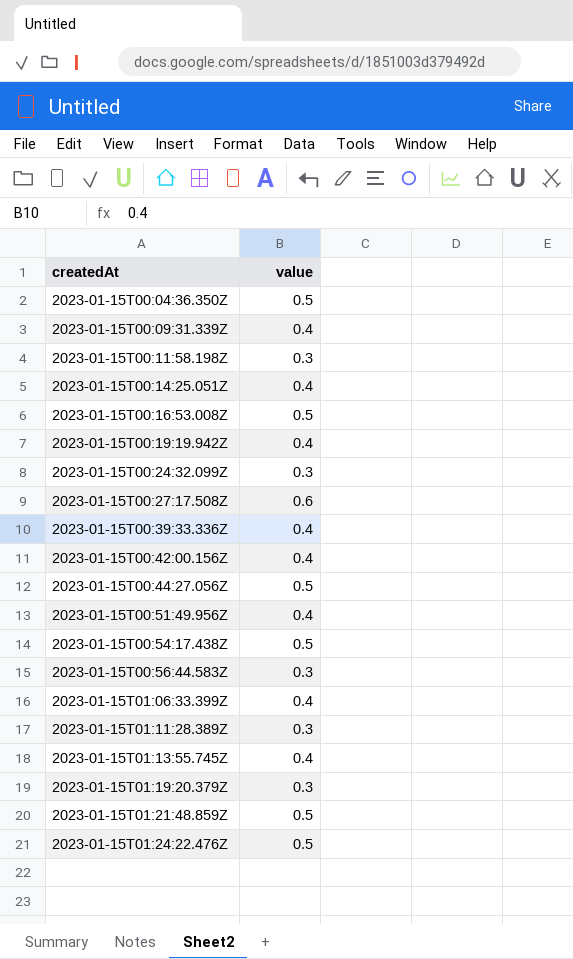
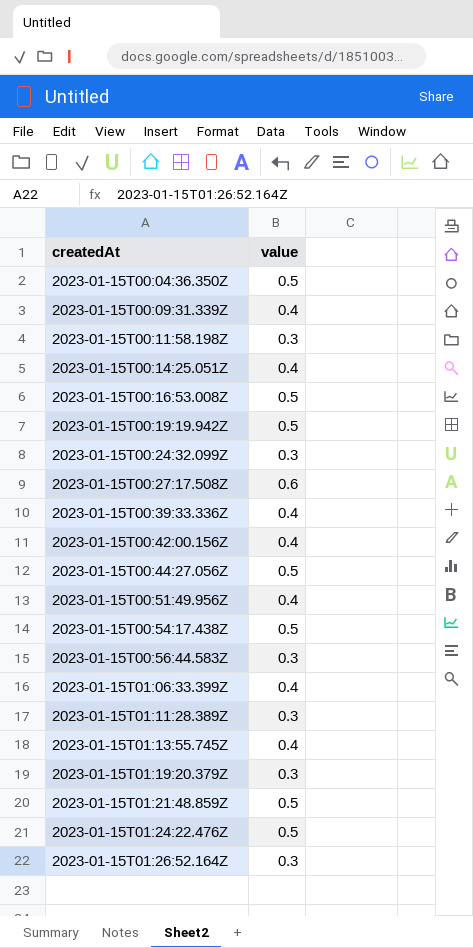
2023-01-15T00:19:19.942Z | value: 0.4 -> 0.5
row 2023-01-15T01:26:52.164Z: none -> 0.3

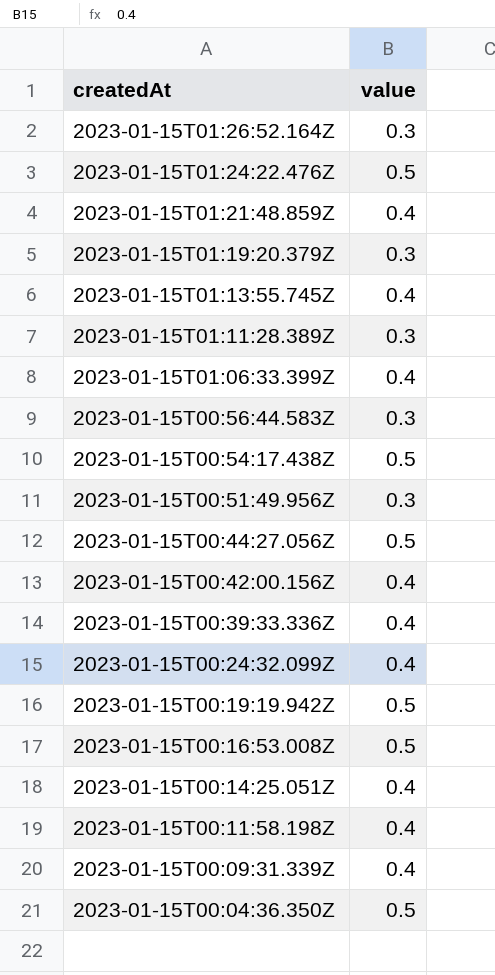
row order: createdAt ascending -> createdAt descending
row 2023-01-15T00:27:17.508Z: 0.6 -> none
2023-01-15T01:21:48.859Z | value: 0.5 -> 0.4
2023-01-15T00:51:49.956Z | value: 0.4 -> 0.3
2023-01-15T00:24:32.099Z | value: 0.3 -> 0.4
2023-01-15T00:11:58.198Z | value: 0.3 -> 0.4

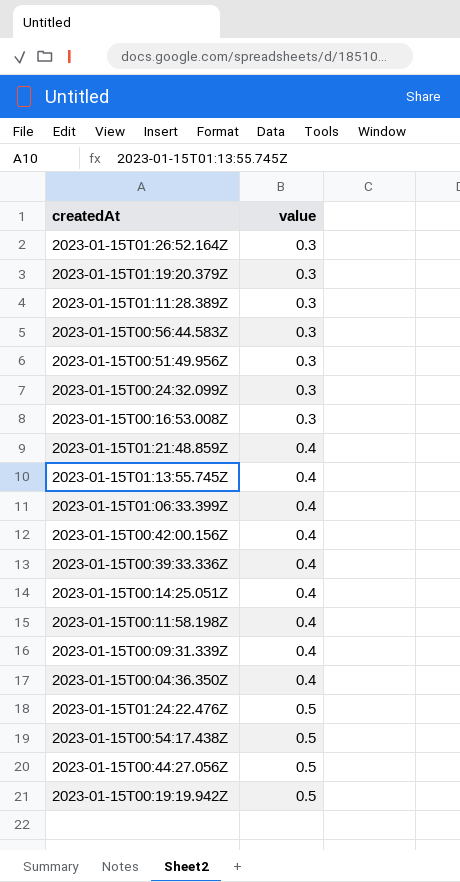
row order: createdAt descending -> value ascending
2023-01-15T00:24:32.099Z | value: 0.4 -> 0.3
2023-01-15T00:16:53.008Z | value: 0.5 -> 0.3
2023-01-15T00:04:36.350Z | value: 0.5 -> 0.4

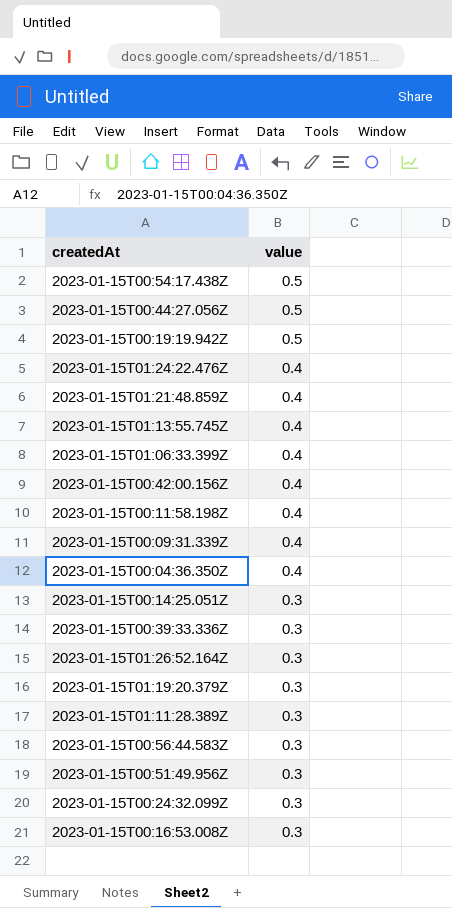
row order: value ascending -> value descending
2023-01-15T01:24:22.476Z | value: 0.5 -> 0.4
2023-01-15T00:14:25.051Z | value: 0.4 -> 0.3
2023-01-15T00:39:33.336Z | value: 0.4 -> 0.3

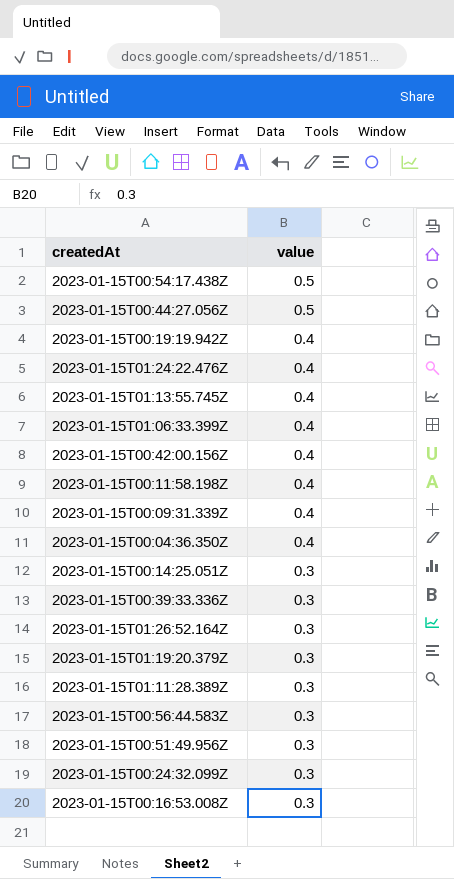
row 2023-01-15T01:21:48.859Z: 0.4 -> none
2023-01-15T00:19:19.942Z | value: 0.5 -> 0.4

